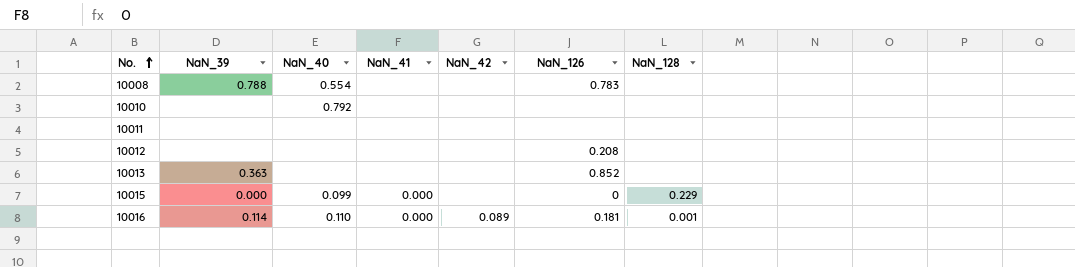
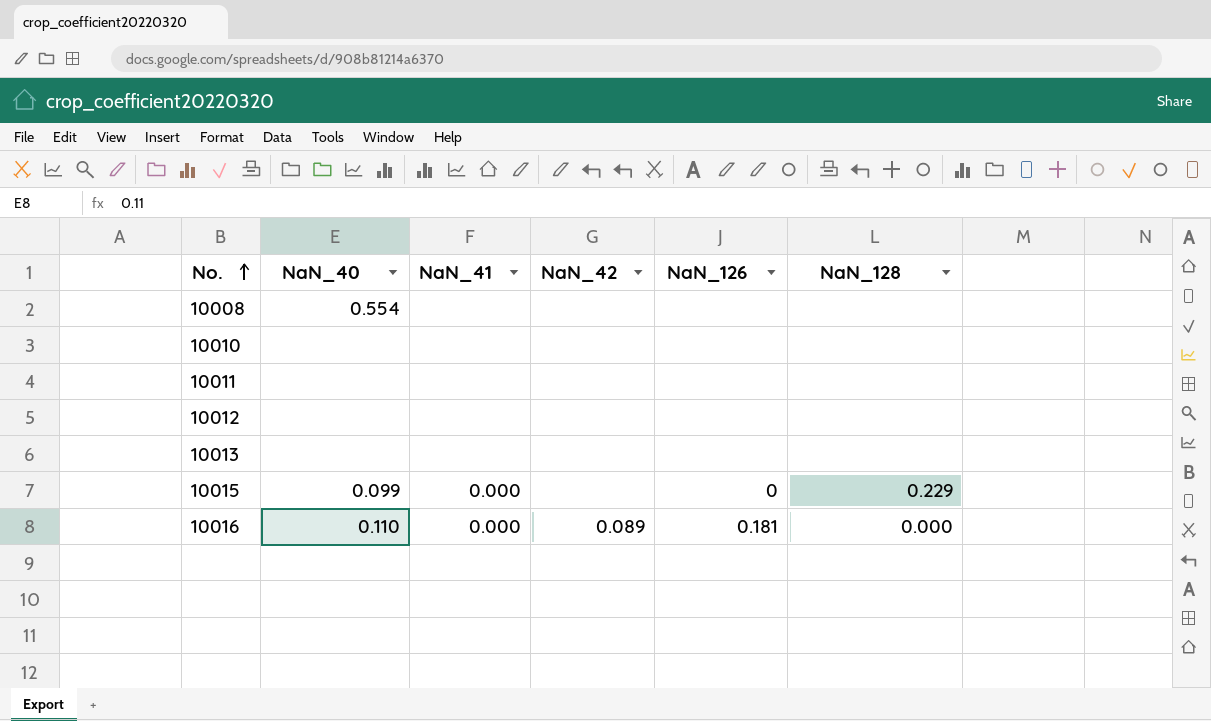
column NaN_39 | position: 2 -> none
10008 | NaN_126: 0.783 -> none
10010 | NaN_40: 0.792 -> none
10012 | NaN_126: 0.208 -> none
10013 | NaN_126: 0.852 -> none
10016 | NaN_128: 0.001 -> 0.000

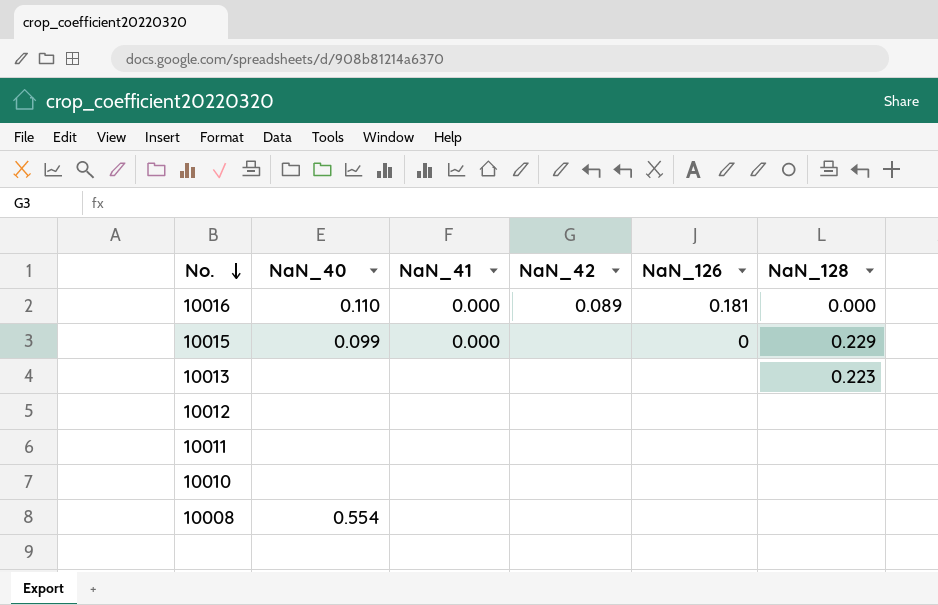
row order: No. ascending -> No. descending
10013 | NaN_128: none -> 0.223

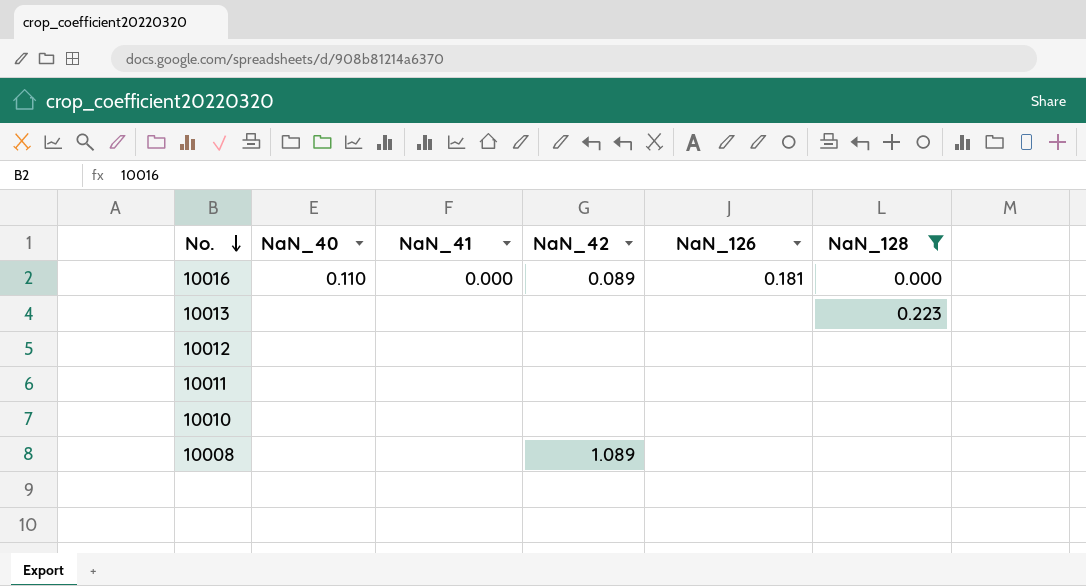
filter: none -> NaN_128 != 0.229
10008 | NaN_40: 0.554 -> none
10008 | NaN_42: none -> 1.089

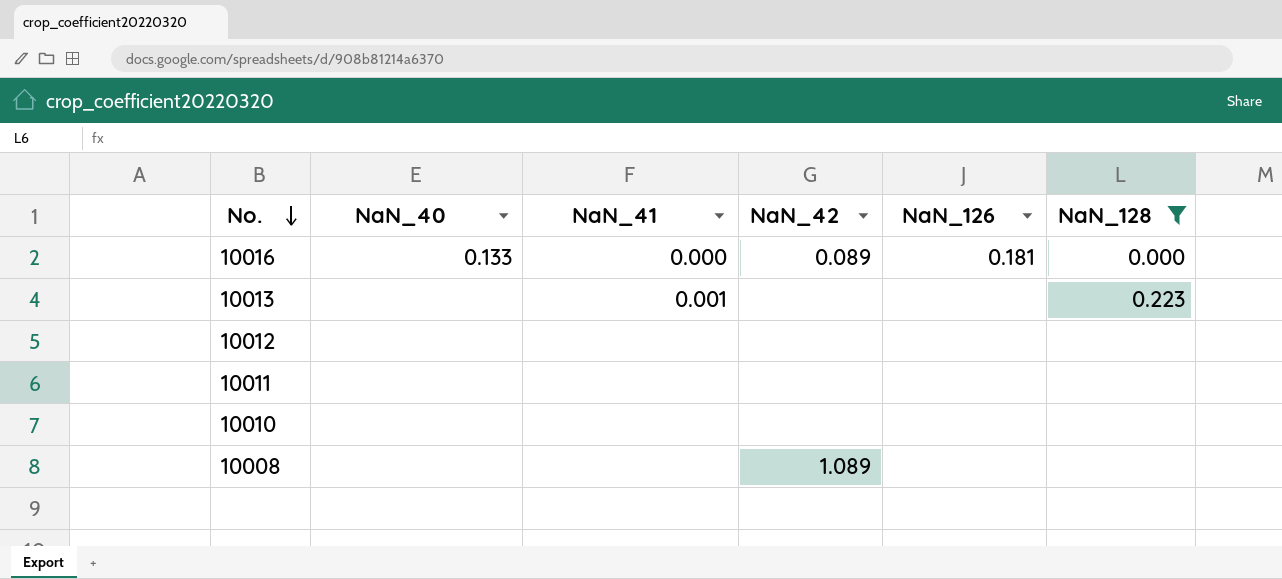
10016 | NaN_40: 0.110 -> 0.133
10013 | NaN_41: none -> 0.001

